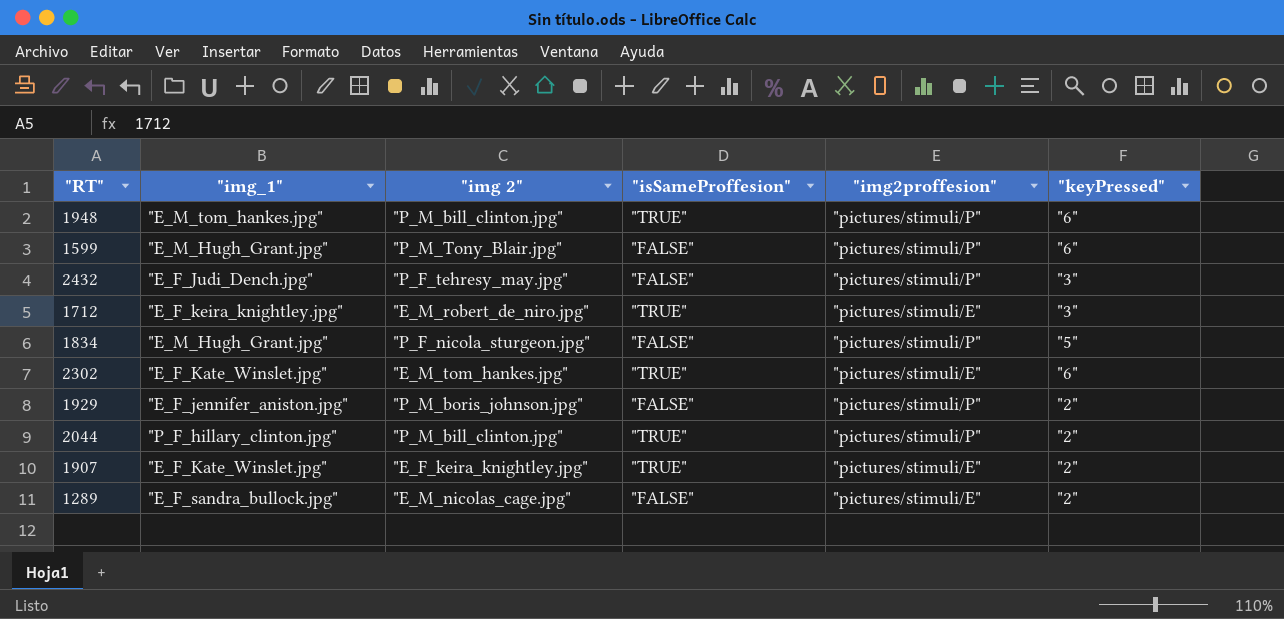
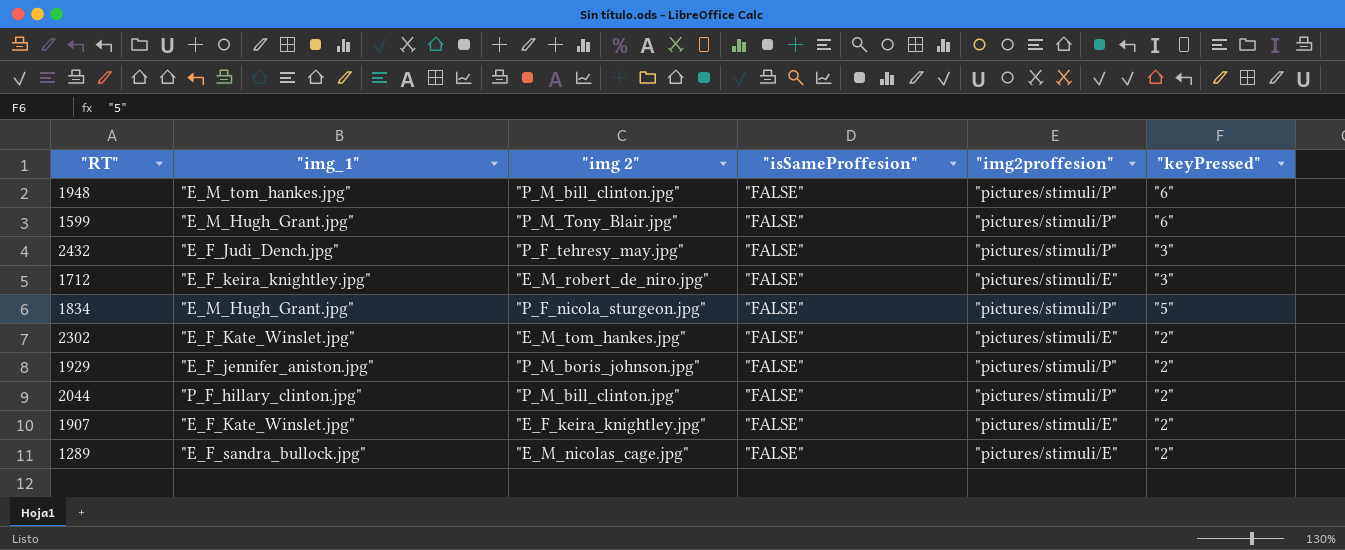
1948 | "isSameProffesion": "TRUE" -> "FALSE"
1712 | "isSameProffesion": "TRUE" -> "FALSE"
2302 | "isSameProffesion": "TRUE" -> "FALSE"
2302 | "keyPressed": "6" -> "2"
2044 | "isSameProffesion": "TRUE" -> "FALSE"
1907 | "isSameProffesion": "TRUE" -> "FALSE"

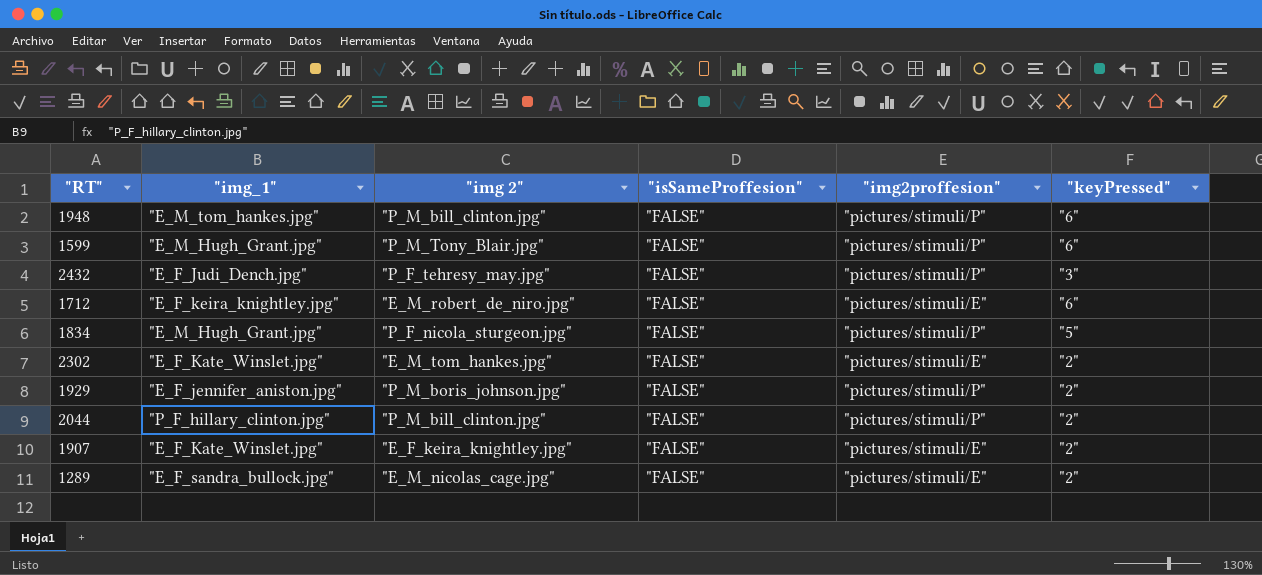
1712 | "keyPressed": "3" -> "6"

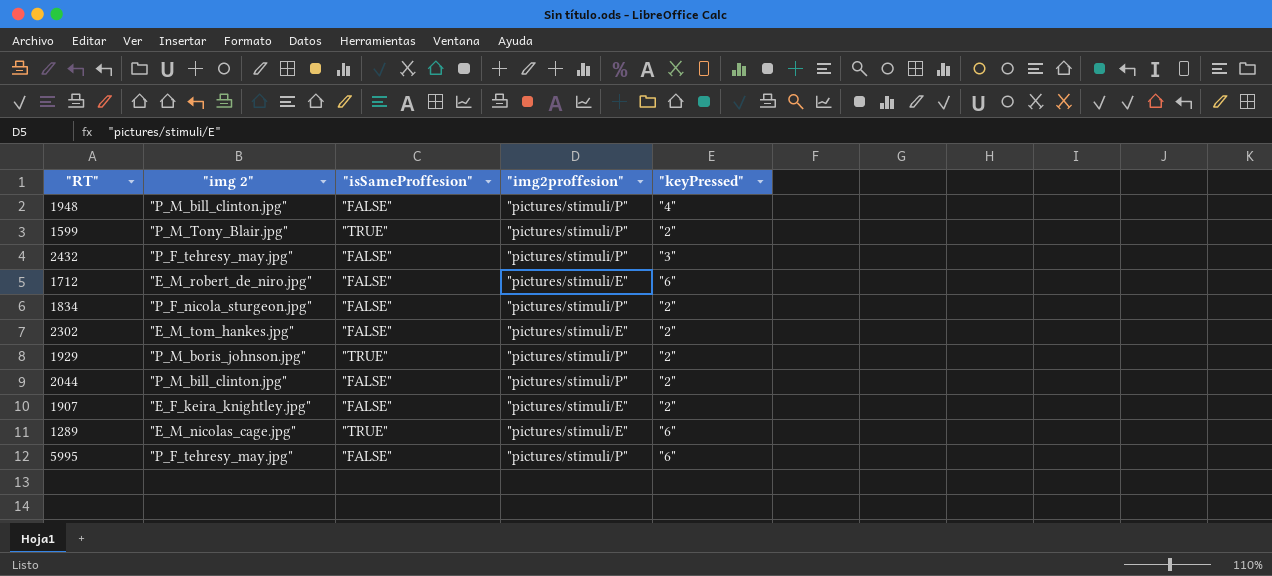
column "img_1" | position: 2 -> none
1948 | "keyPressed": "6" -> "4"
1599 | "isSameProffesion": "FALSE" -> "TRUE"
1599 | "keyPressed": "6" -> "2"
1834 | "keyPressed": "5" -> "2"
1929 | "isSameProffesion": "FALSE" -> "TRUE"
1289 | "isSameProffesion": "FALSE" -> "TRUE"
1289 | "keyPressed": "2" -> "6"
row 5995: none -> "P_F_tehresy_may.jpg" | "FALSE" | "pictures/stimuli/P" | "6"

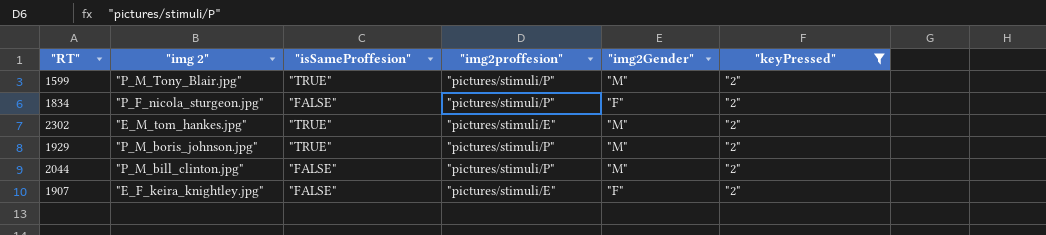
filter: none -> "keyPressed" = "2"
column "img2Gender" | position: none -> 5
2302 | "isSameProffesion": "FALSE" -> "TRUE"

